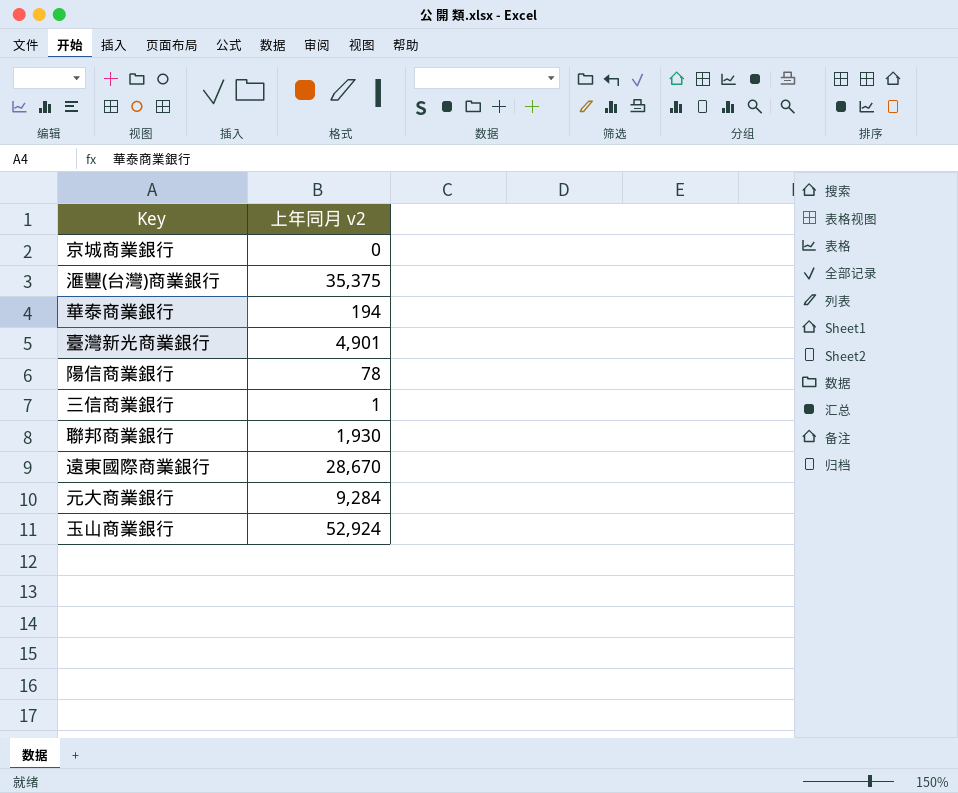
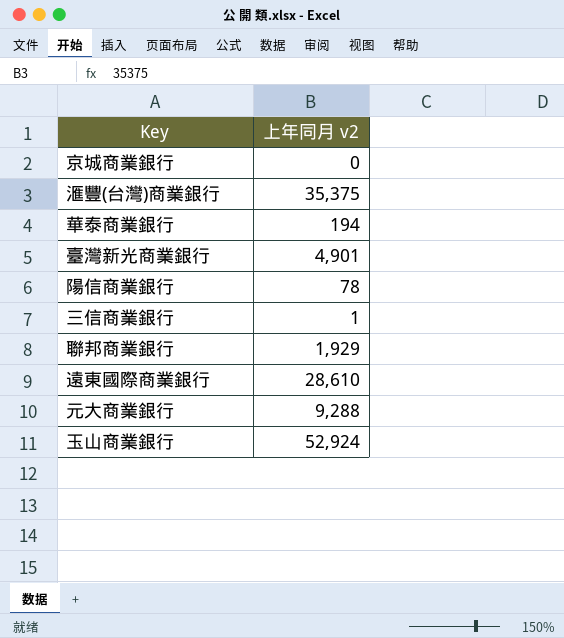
聯邦商業銀行 | 上年同月 v2: 1,930 -> 1,929
遠東國際商業銀行 | 上年同月 v2: 28,670 -> 28,610
元大商業銀行 | 上年同月 v2: 9,284 -> 9,288

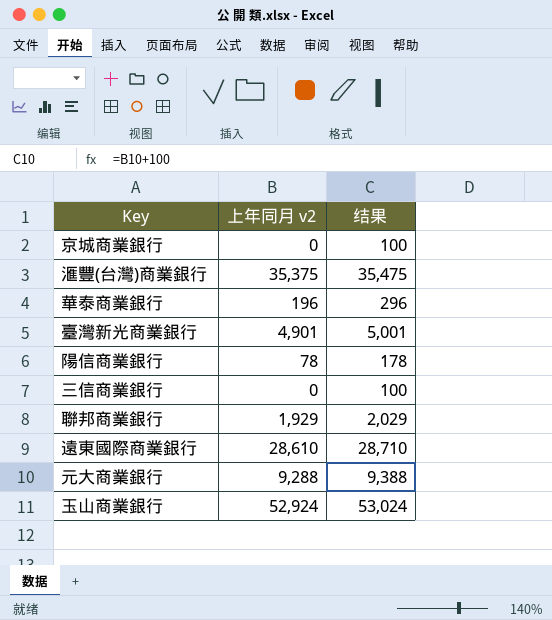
column 结果 | formula: none -> [上年同月 v2] + 100
華泰商業銀行 | 上年同月 v2: 194 -> 196
三信商業銀行 | 上年同月 v2: 1 -> 0

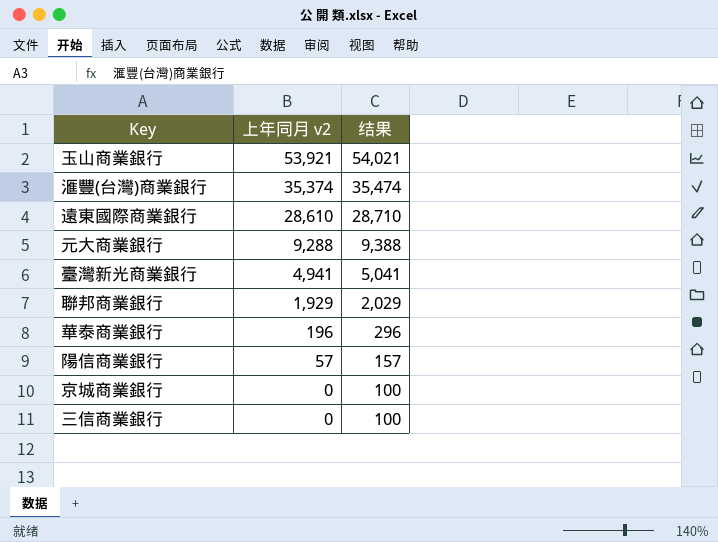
row order: none -> 上年同月 v2 descending
玉山商業銀行 | 上年同月 v2: 52,924 -> 53,921
玉山商業銀行 | 结果: 53,024 -> 54,021
滙豐(台灣)商業銀行 | 上年同月 v2: 35,375 -> 35,374
滙豐(台灣)商業銀行 | 结果: 35,475 -> 35,474
臺灣新光商業銀行 | 上年同月 v2: 4,901 -> 4,941
臺灣新光商業銀行 | 结果: 5,001 -> 5,041
陽信商業銀行 | 上年同月 v2: 78 -> 57
陽信商業銀行 | 结果: 178 -> 157

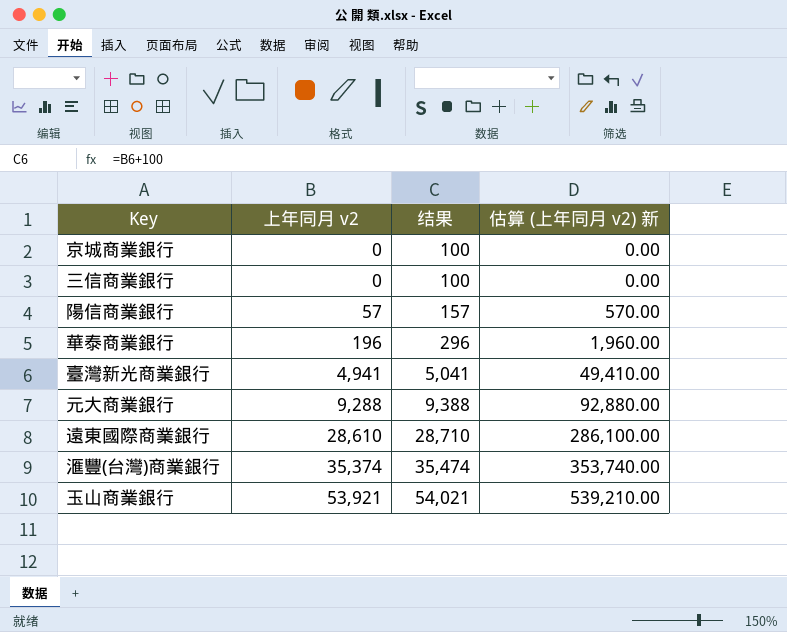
row order: 上年同月 v2 descending -> 上年同月 v2 ascending
column 估算 (上年同月 v2) 新 | formula: none -> [上年同月 v2] * 10
row 聯邦商業銀行: 1,929 | 2,029 -> none

